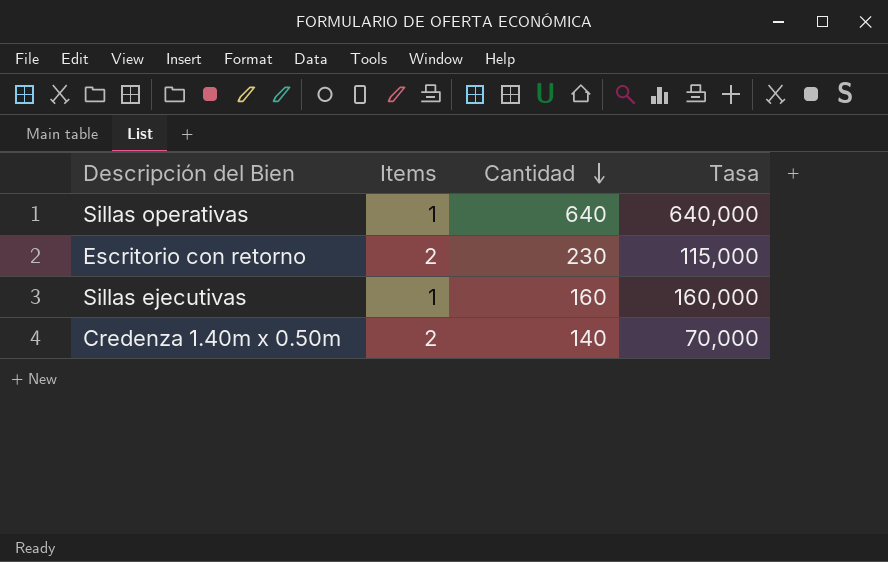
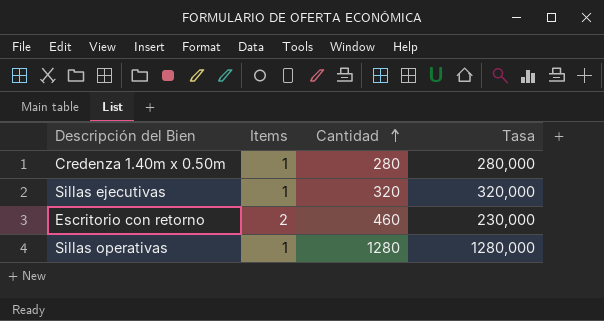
row order: Cantidad descending -> Cantidad ascending
Credenza 1.40m x 0.50m | Items: 2 -> 1
Credenza 1.40m x 0.50m | Cantidad: 140 -> 280
Credenza 1.40m x 0.50m | Tasa: 70,000 -> 280,000
Sillas ejecutivas | Cantidad: 160 -> 320
Sillas ejecutivas | Tasa: 160,000 -> 320,000
Escritorio con retorno | Cantidad: 230 -> 460
Escritorio con retorno | Tasa: 115,000 -> 230,000
Sillas operativas | Cantidad: 640 -> 1280
Sillas operativas | Tasa: 640,000 -> 1280,000

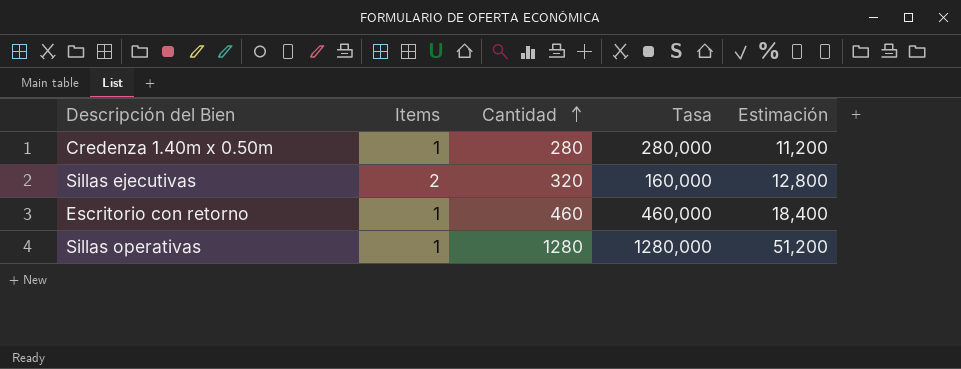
column Estimación | formula: none -> [Cantidad] * 0,04
Sillas ejecutivas | Items: 1 -> 2
Sillas ejecutivas | Tasa: 320,000 -> 160,000
Escritorio con retorno | Items: 2 -> 1
Escritorio con retorno | Tasa: 230,000 -> 460,000

